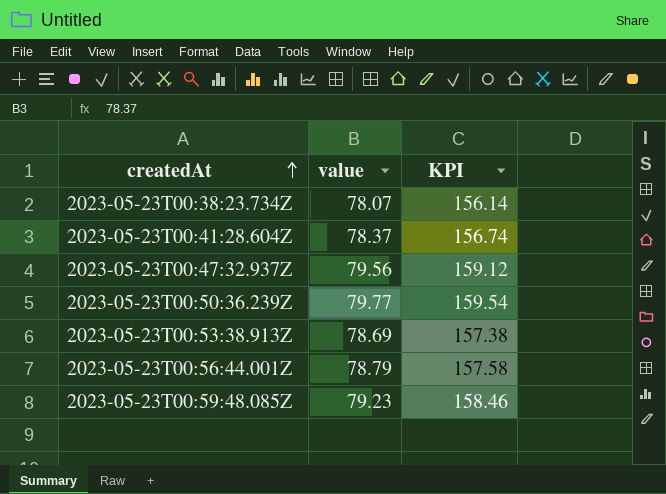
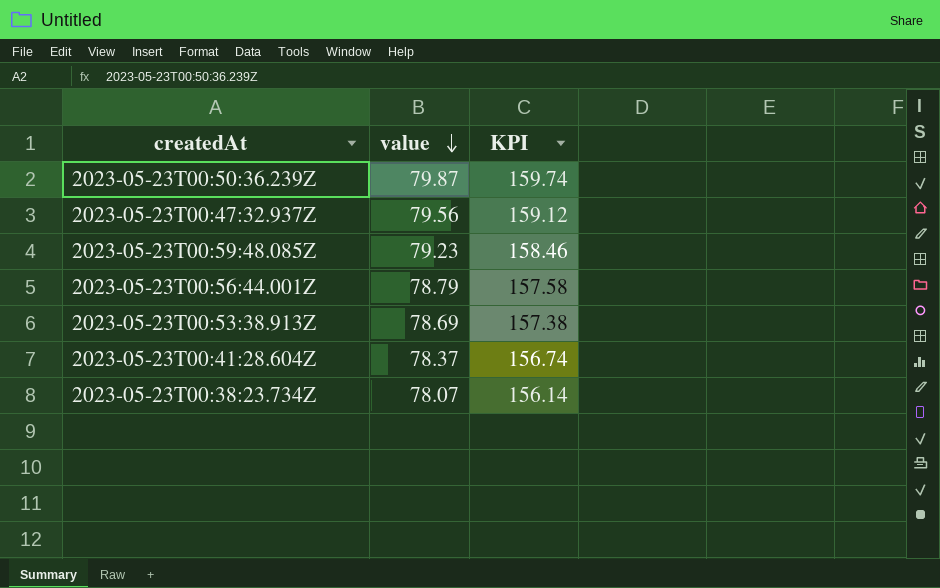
row order: createdAt ascending -> value descending
2023-05-23T00:50:36.239Z | value: 79.77 -> 79.87
2023-05-23T00:50:36.239Z | KPI: 159.54 -> 159.74

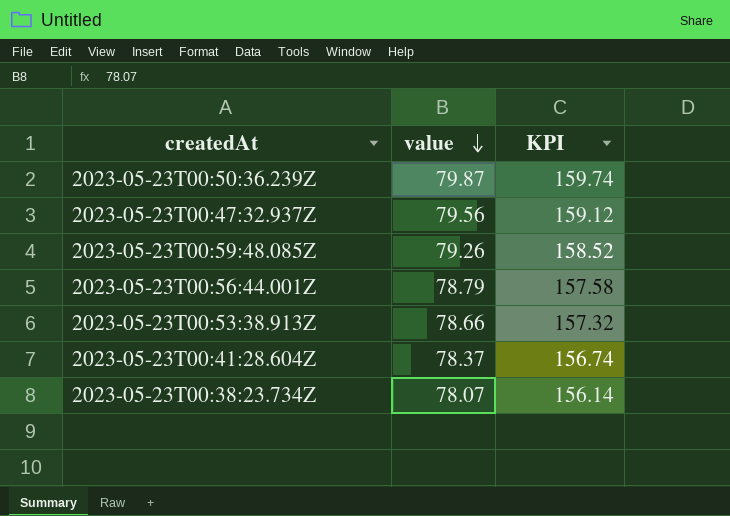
2023-05-23T00:59:48.085Z | value: 79.23 -> 79.26
2023-05-23T00:59:48.085Z | KPI: 158.46 -> 158.52
2023-05-23T00:53:38.913Z | value: 78.69 -> 78.66
2023-05-23T00:53:38.913Z | KPI: 157.38 -> 157.32

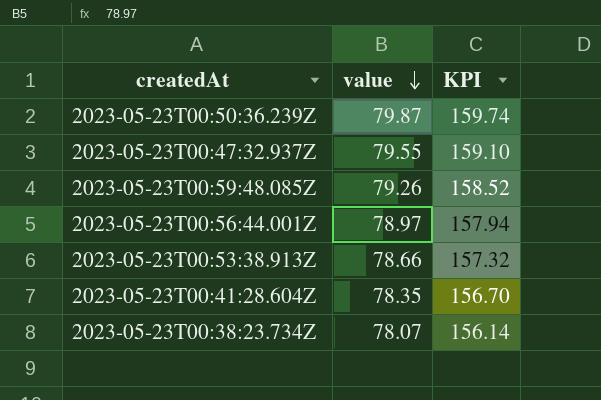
2023-05-23T00:47:32.937Z | value: 79.56 -> 79.55
2023-05-23T00:47:32.937Z | KPI: 159.12 -> 159.10
2023-05-23T00:56:44.001Z | value: 78.79 -> 78.97
2023-05-23T00:56:44.001Z | KPI: 157.58 -> 157.94
2023-05-23T00:41:28.604Z | value: 78.37 -> 78.35
2023-05-23T00:41:28.604Z | KPI: 156.74 -> 156.70

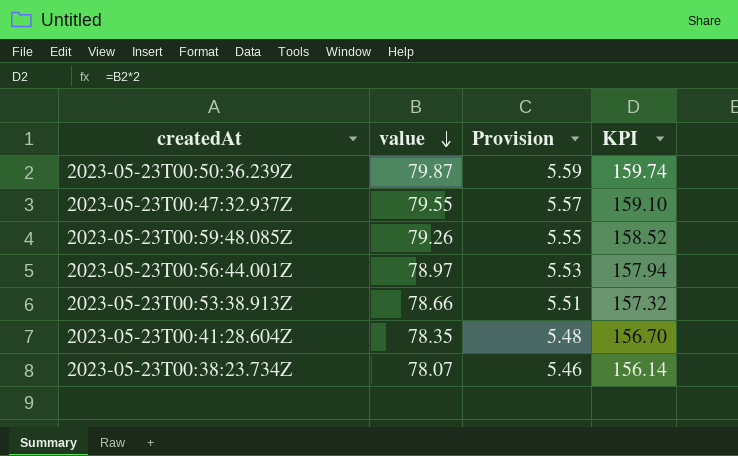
column Provision | formula: none -> [value] * 0.07

